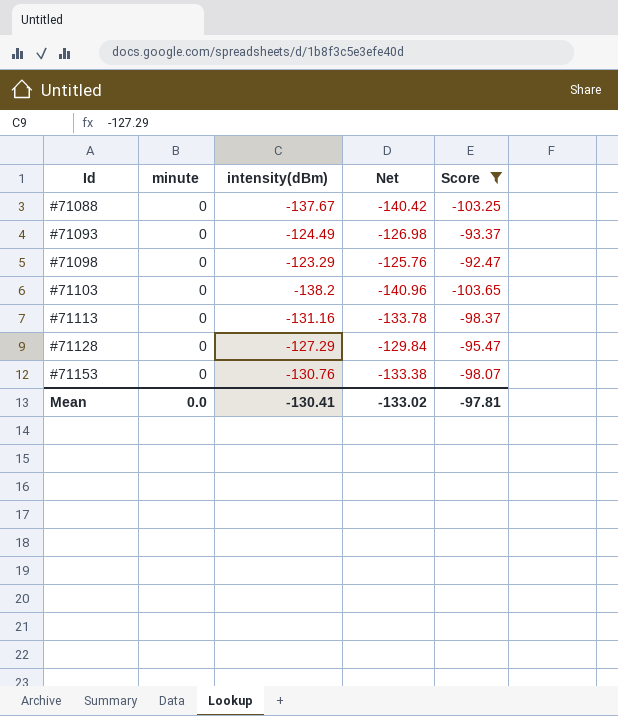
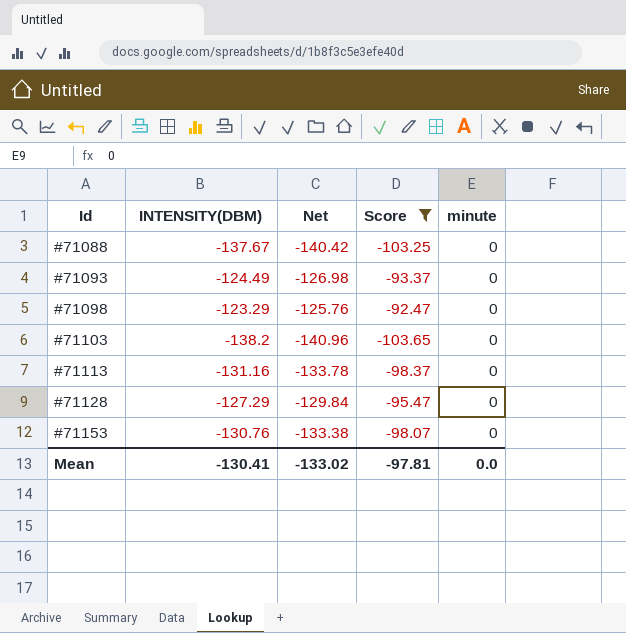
column name: intensity(dBm) -> INTENSITY(DBM)
column minute | position: 2 -> 5

